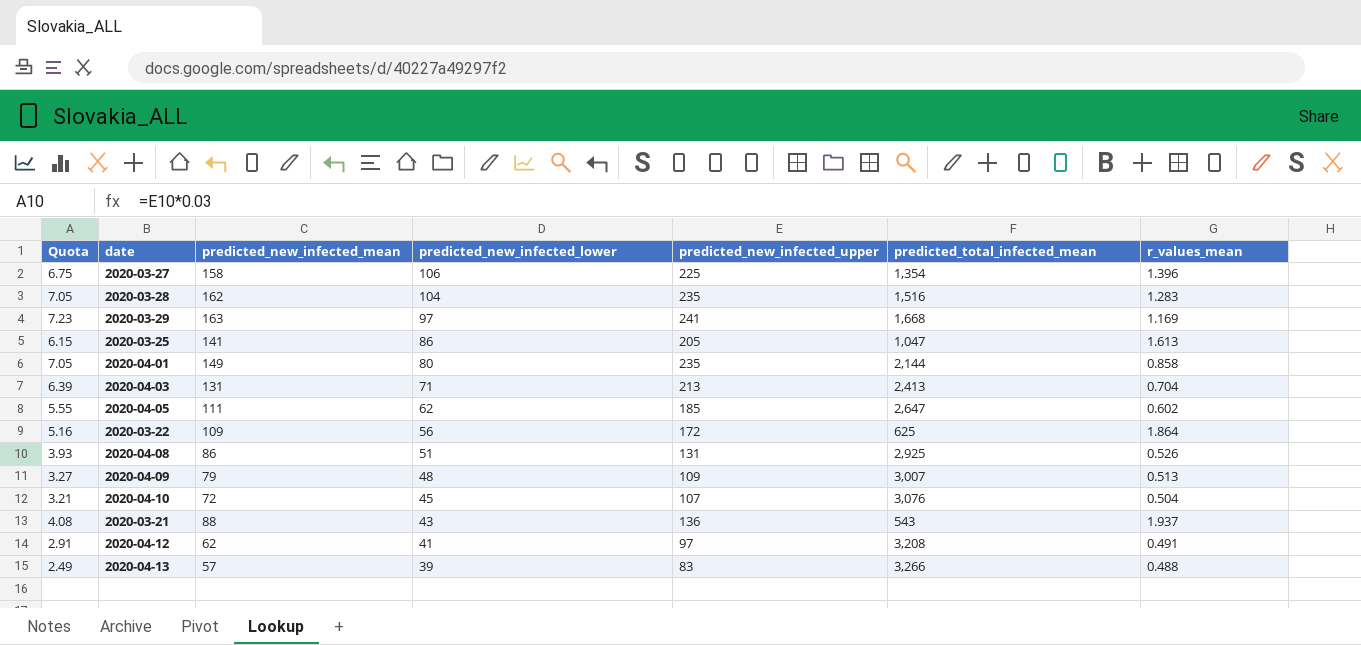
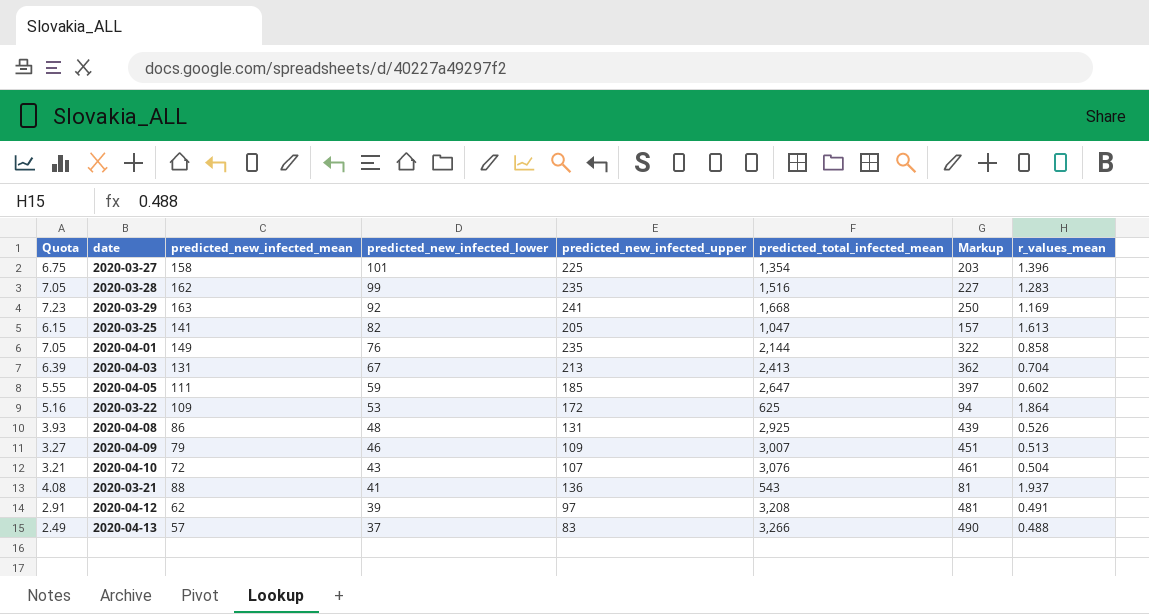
column Markup | formula: none -> [predicted_total_infected_mean] * 0.15
2020-03-27 | predicted_new_infected_lower: 106 -> 101
2020-03-28 | predicted_new_infected_lower: 104 -> 99
2020-03-29 | predicted_new_infected_lower: 97 -> 92
2020-03-25 | predicted_new_infected_lower: 86 -> 82
2020-04-01 | predicted_new_infected_lower: 80 -> 76
2020-04-03 | predicted_new_infected_lower: 71 -> 67
2020-04-05 | predicted_new_infected_lower: 62 -> 59
2020-03-22 | predicted_new_infected_lower: 56 -> 53
2020-04-08 | predicted_new_infected_lower: 51 -> 48
2020-04-09 | predicted_new_infected_lower: 48 -> 46
2020-04-10 | predicted_new_infected_lower: 45 -> 43
2020-03-21 | predicted_new_infected_lower: 43 -> 41
2020-04-12 | predicted_new_infected_lower: 41 -> 39
2020-04-13 | predicted_new_infected_lower: 39 -> 37

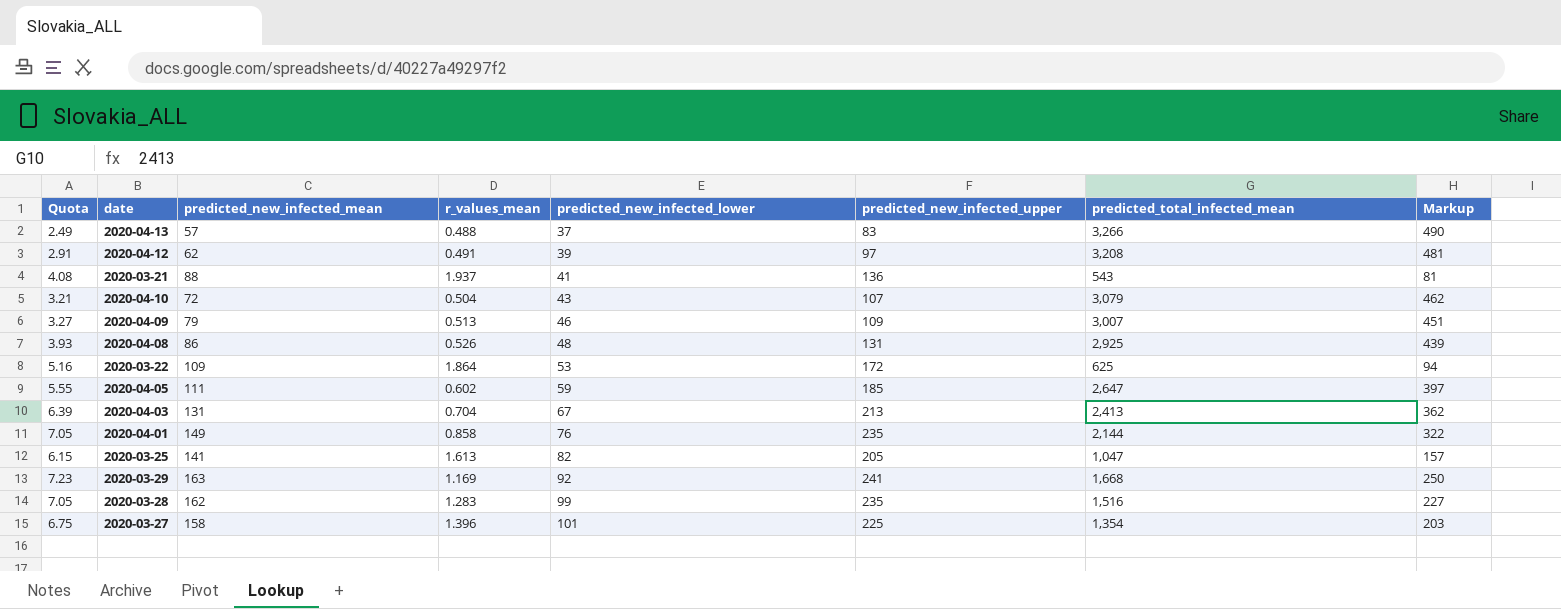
row order: predicted_new_infected_lower descending -> predicted_new_infected_lower ascending
column r_values_mean | position: 8 -> 4
2020-04-10 | predicted_total_infected_mean: 3,076 -> 3,079
2020-04-10 | Markup: 461 -> 462

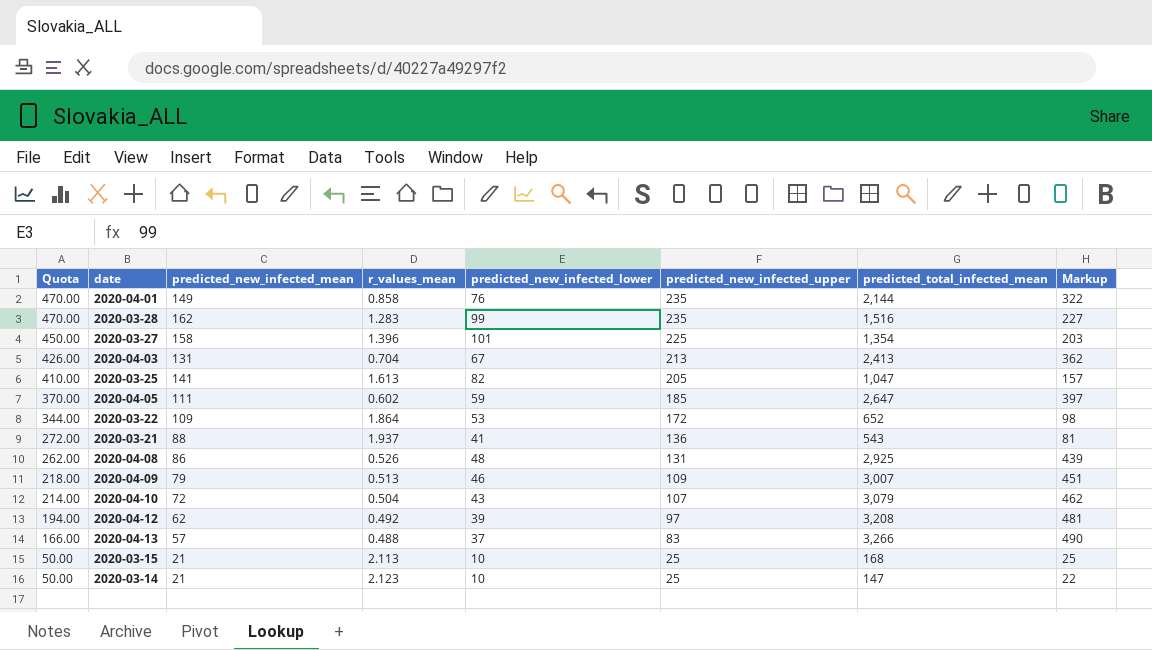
row order: predicted_new_infected_lower ascending -> Quota descending
column Quota | formula: [predicted_new_infected_upper] * 0.03 -> [predicted_new_infected_upper] * 2
row 2020-03-29: 7.23 | 163 | 1.169 | 92 | 241 | 1,668 | 250 -> none
2020-03-22 | predicted_total_infected_mean: 625 -> 652
2020-03-22 | Markup: 94 -> 98
2020-04-12 | r_values_mean: 0.491 -> 0.492
row 2020-03-15: none -> 50.00 | 21 | 2.113 | 10 | 25 | 168 | 25
row 2020-03-14: none -> 50.00 | 21 | 2.123 | 10 | 25 | 147 | 22

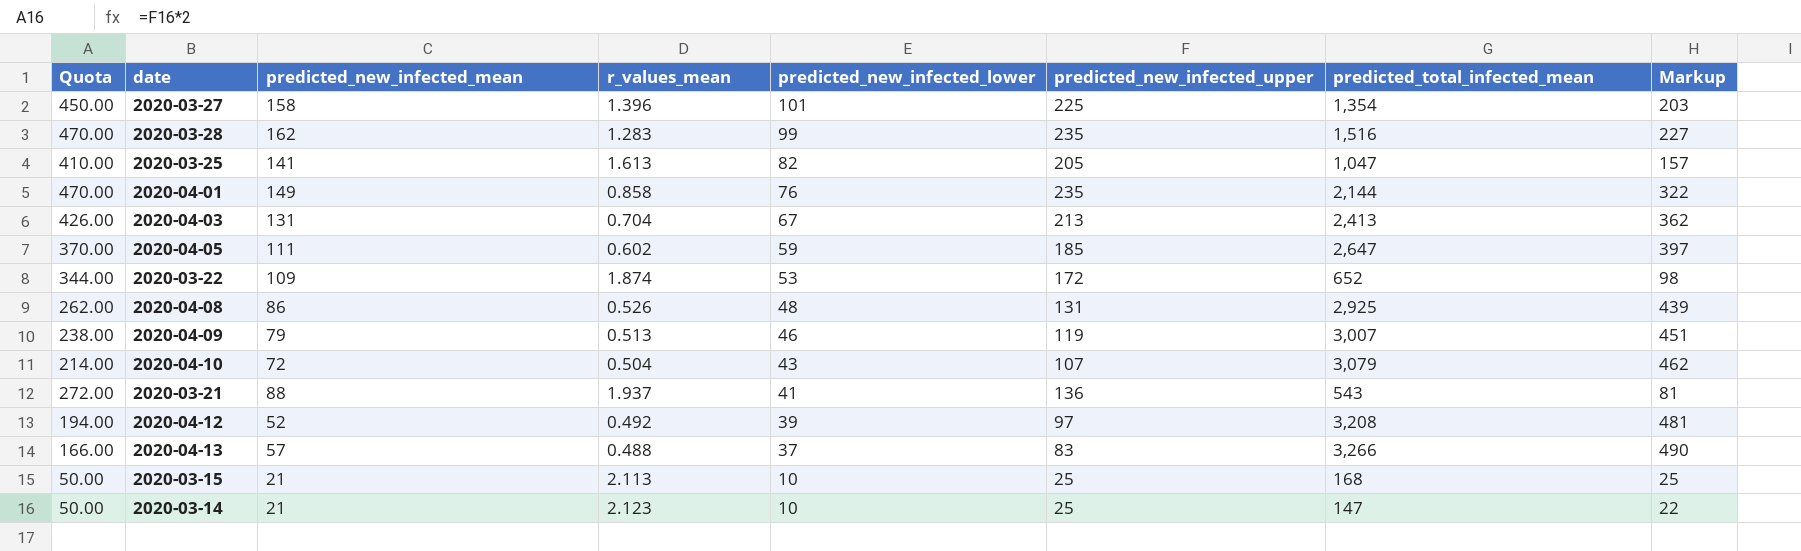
row order: Quota descending -> predicted_new_infected_lower descending
2020-03-22 | r_values_mean: 1.864 -> 1.874
2020-04-09 | Quota: 218.00 -> 238.00
2020-04-09 | predicted_new_infected_upper: 109 -> 119
2020-04-12 | predicted_new_infected_mean: 62 -> 52

